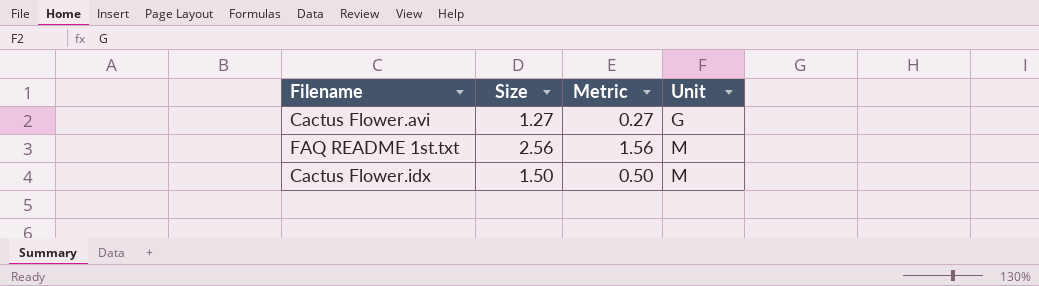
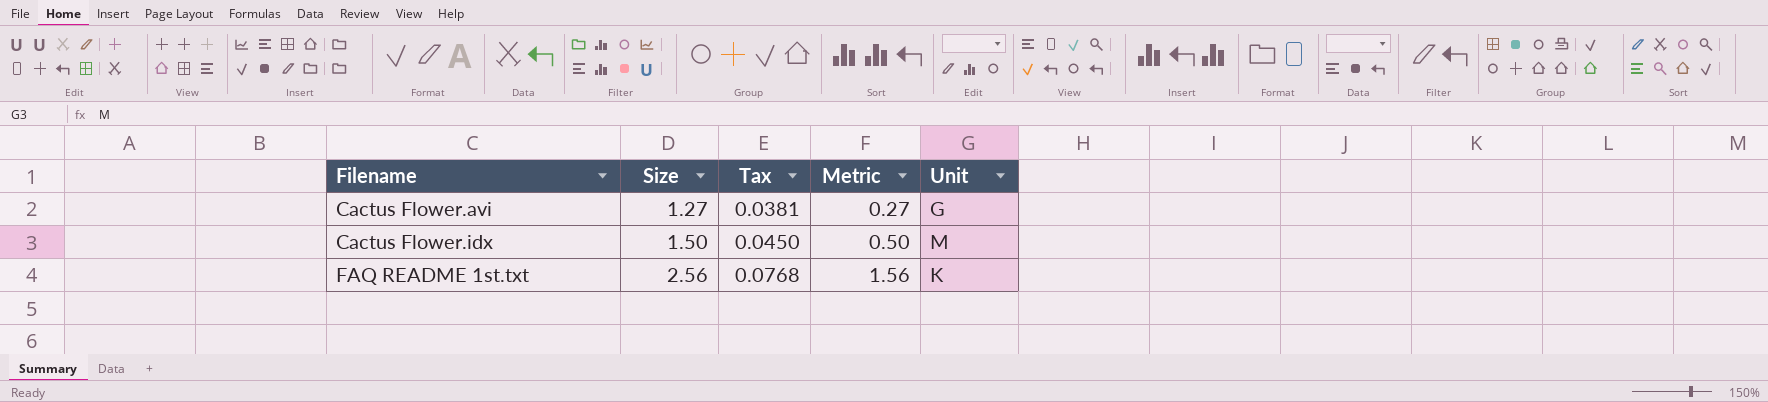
row order: Unit ascending -> Filename ascending
column Tax | formula: none -> [Size] * 0.03
FAQ README 1st.txt | Unit: M -> K

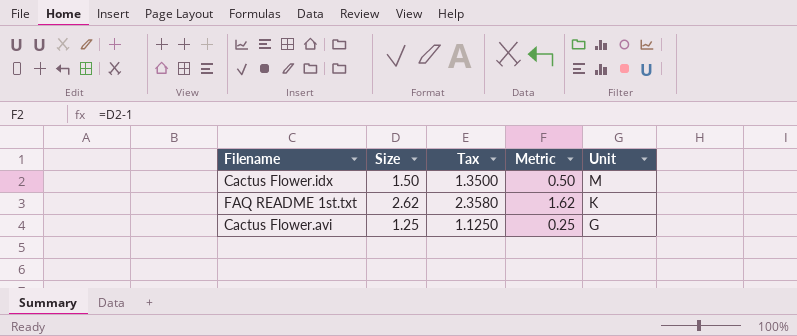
row order: Filename ascending -> Unit descending
column Tax | formula: [Size] * 0.03 -> [Size] * 0.9
FAQ README 1st.txt | Size: 2.56 -> 2.62
FAQ README 1st.txt | Metric: 1.56 -> 1.62
Cactus Flower.avi | Size: 1.27 -> 1.25
Cactus Flower.avi | Metric: 0.27 -> 0.25

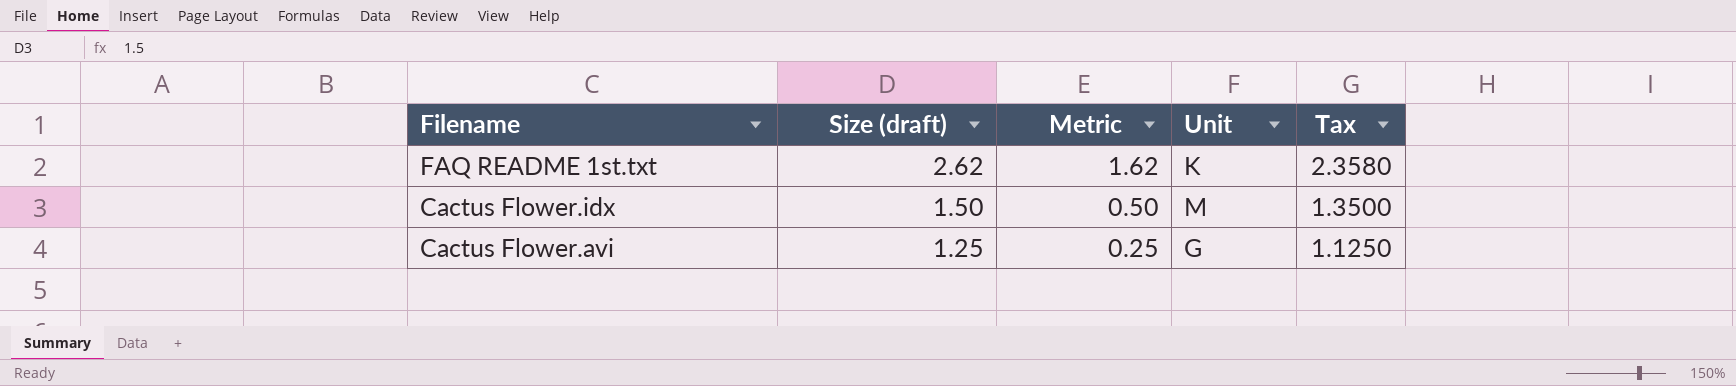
row order: Unit descending -> Filename descending
column name: Size -> Size (draft)
column Tax | position: 3 -> 5

